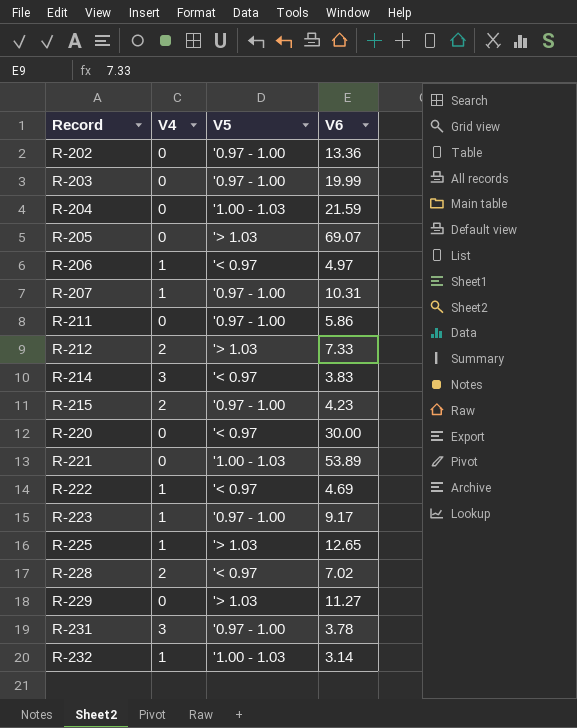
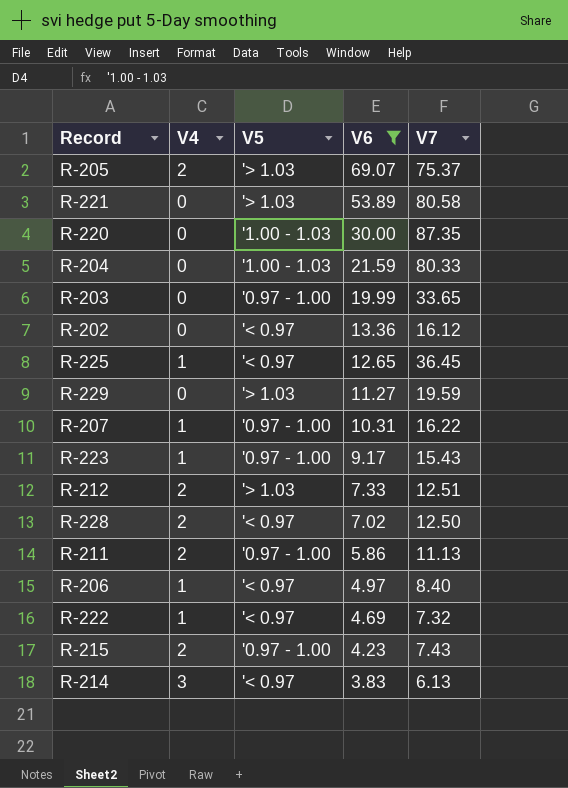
filter: none -> V6 >= 3.83
row order: Record ascending -> V6 descending
column V7 | position: none -> 5
R-205 | V4: 0 -> 2
R-221 | V5: '1.00 - 1.03 -> '> 1.03
R-220 | V5: '< 0.97 -> '1.00 - 1.03
R-202 | V5: '0.97 - 1.00 -> '< 0.97
R-225 | V5: '> 1.03 -> '< 0.97
R-211 | V4: 0 -> 2

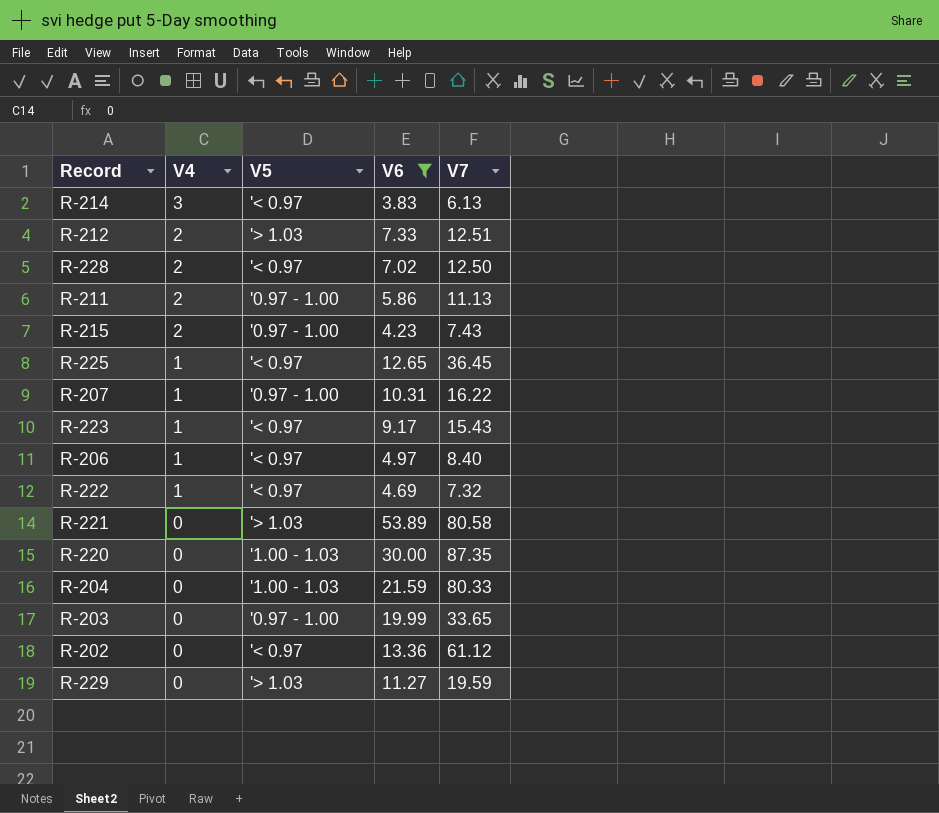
row order: V6 descending -> V4 descending
row R-205: 2 | '> 1.03 | 69.07 | 75.37 -> none
R-223 | V5: '0.97 - 1.00 -> '< 0.97
R-202 | V7: 16.12 -> 61.12

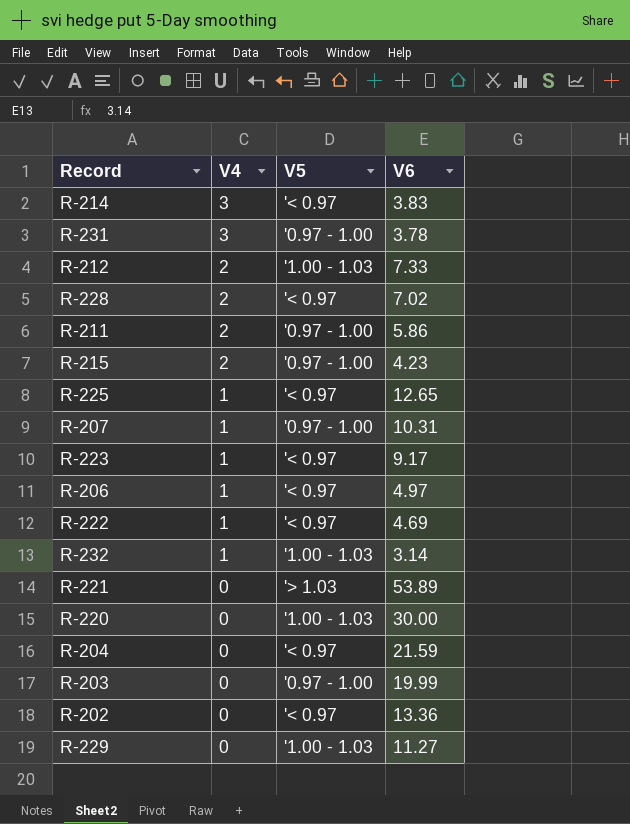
filter: V6 >= 3.83 -> none
column V7 | position: 5 -> none
R-212 | V5: '> 1.03 -> '1.00 - 1.03
R-204 | V5: '1.00 - 1.03 -> '< 0.97
R-229 | V5: '> 1.03 -> '1.00 - 1.03

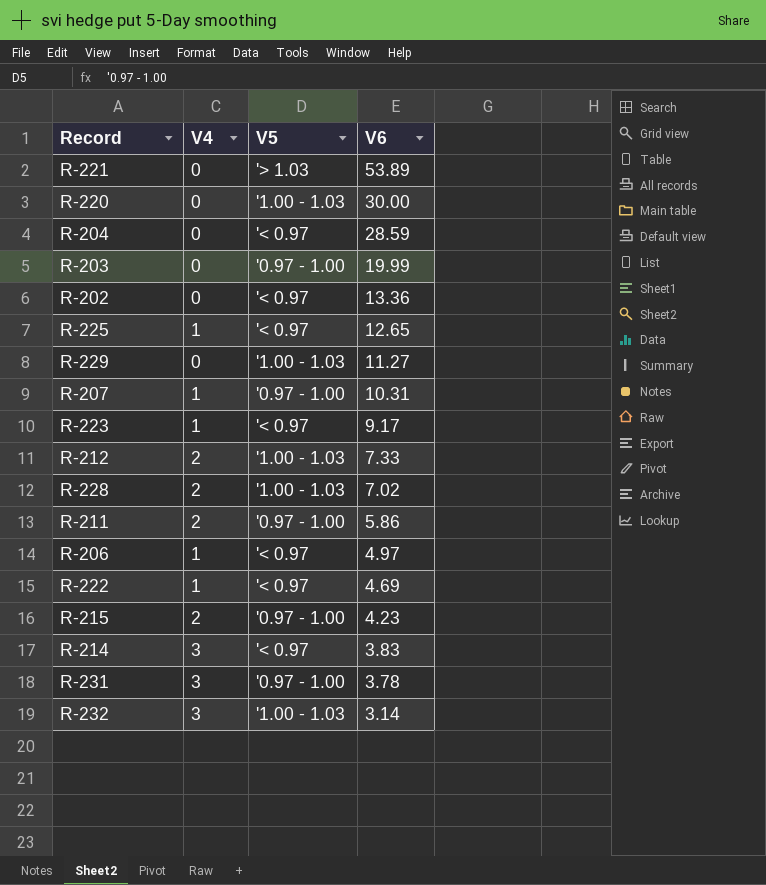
row order: V4 descending -> V6 descending
R-204 | V6: 21.59 -> 28.59
R-228 | V5: '< 0.97 -> '1.00 - 1.03
R-232 | V4: 1 -> 3

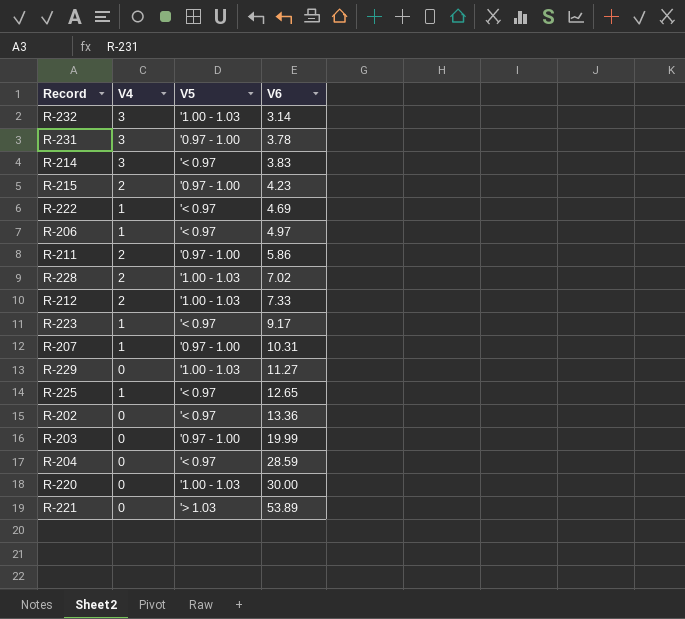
row order: V6 descending -> V6 ascending

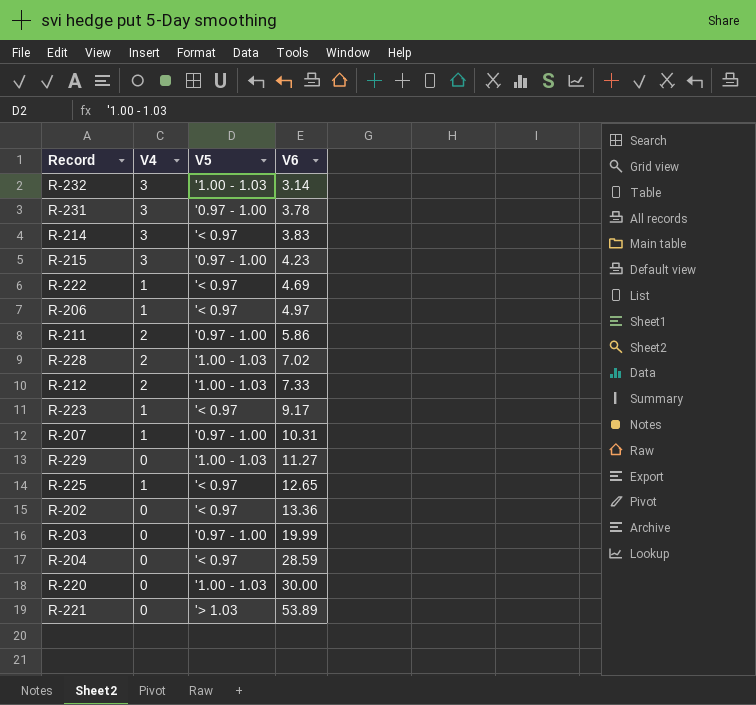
R-215 | V4: 2 -> 3

